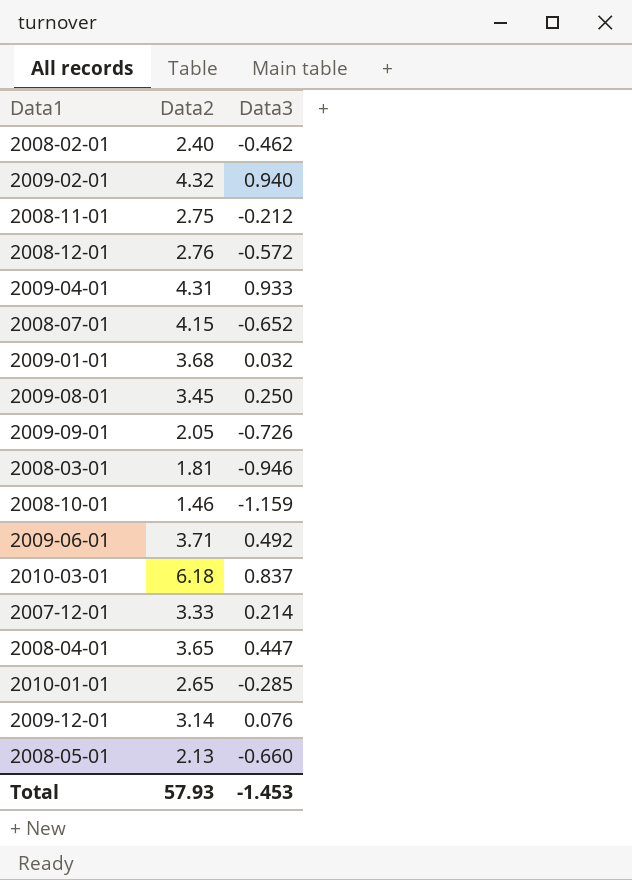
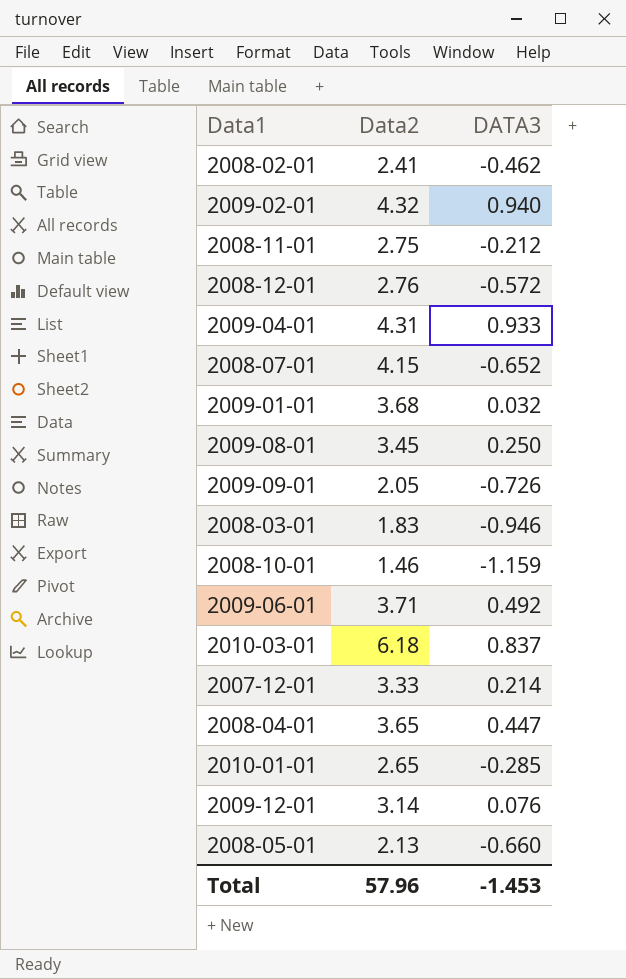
column name: Data3 -> DATA3
2008-02-01 | Data2: 2.40 -> 2.41
2008-03-01 | Data2: 1.81 -> 1.83
Total | Data2: 57.93 -> 57.96

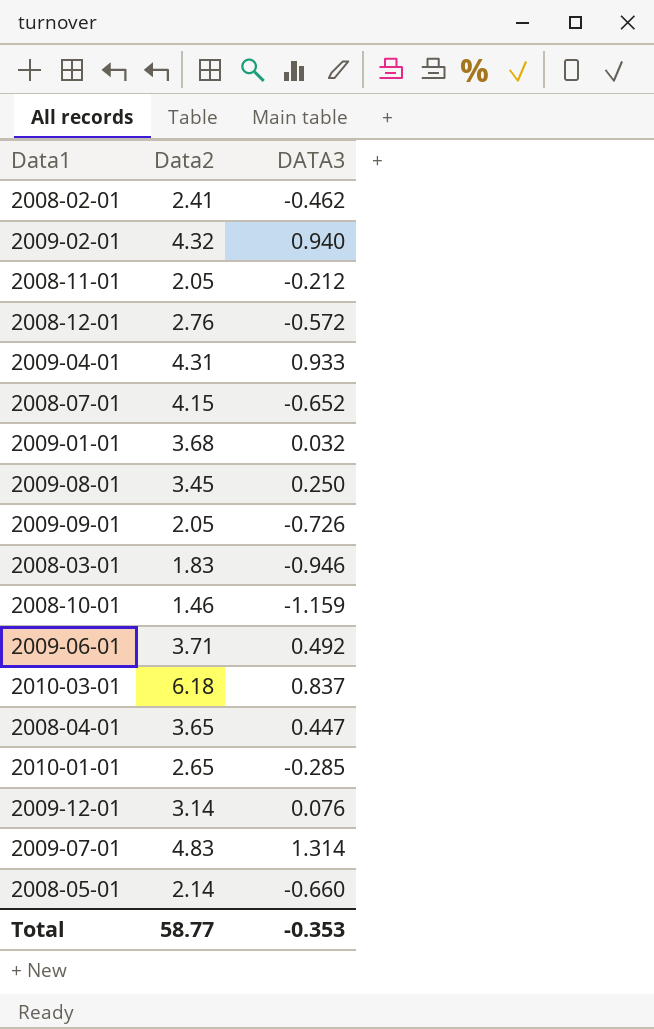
row 2007-12-01: 3.33 | 0.214 -> none
2008-11-01 | Data2: 2.75 -> 2.05
row 2009-07-01: none -> 4.83 | 1.314
2008-05-01 | Data2: 2.13 -> 2.14
Total | Data2: 57.96 -> 58.77
Total | DATA3: -1.453 -> -0.353

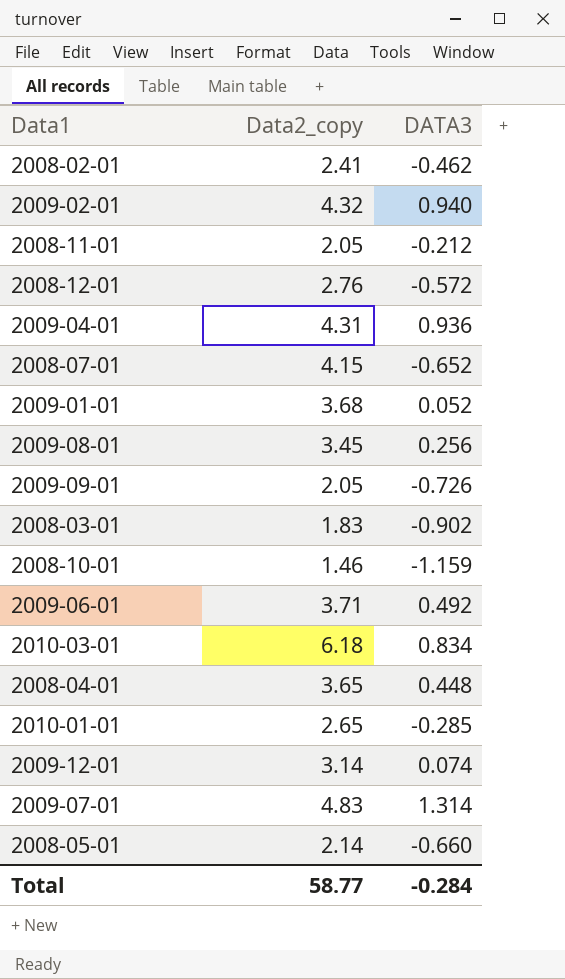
column name: Data2 -> Data2_copy
2009-04-01 | DATA3: 0.933 -> 0.936
2009-01-01 | DATA3: 0.032 -> 0.052
2009-08-01 | DATA3: 0.250 -> 0.256
2008-03-01 | DATA3: -0.946 -> -0.902
2010-03-01 | DATA3: 0.837 -> 0.834
2008-04-01 | DATA3: 0.447 -> 0.448
2009-12-01 | DATA3: 0.076 -> 0.074
Total | DATA3: -0.353 -> -0.284

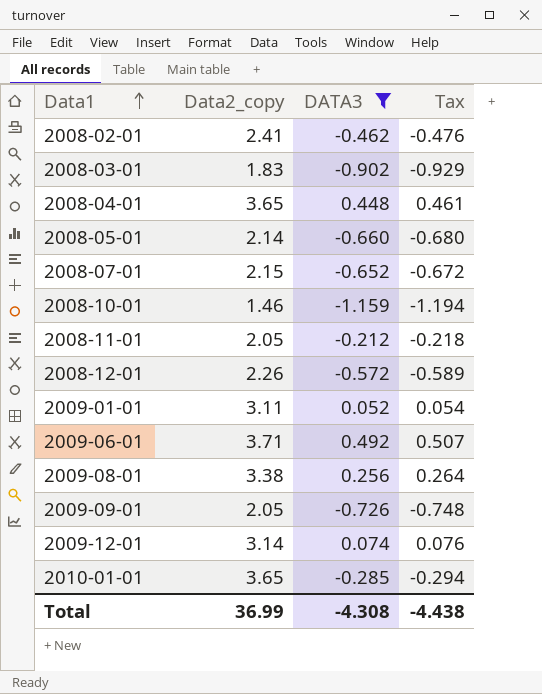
filter: none -> DATA3 <= 0.492
row order: none -> Data1 ascending
column Tax | formula: none -> [DATA3] * 1.03
2008-07-01 | Data2_copy: 4.15 -> 2.15
2008-12-01 | Data2_copy: 2.76 -> 2.26
2009-01-01 | Data2_copy: 3.68 -> 3.11
2009-08-01 | Data2_copy: 3.45 -> 3.38
2010-01-01 | Data2_copy: 2.65 -> 3.65
Total | Data2_copy: 58.77 -> 36.99
Total | DATA3: -0.284 -> -4.308

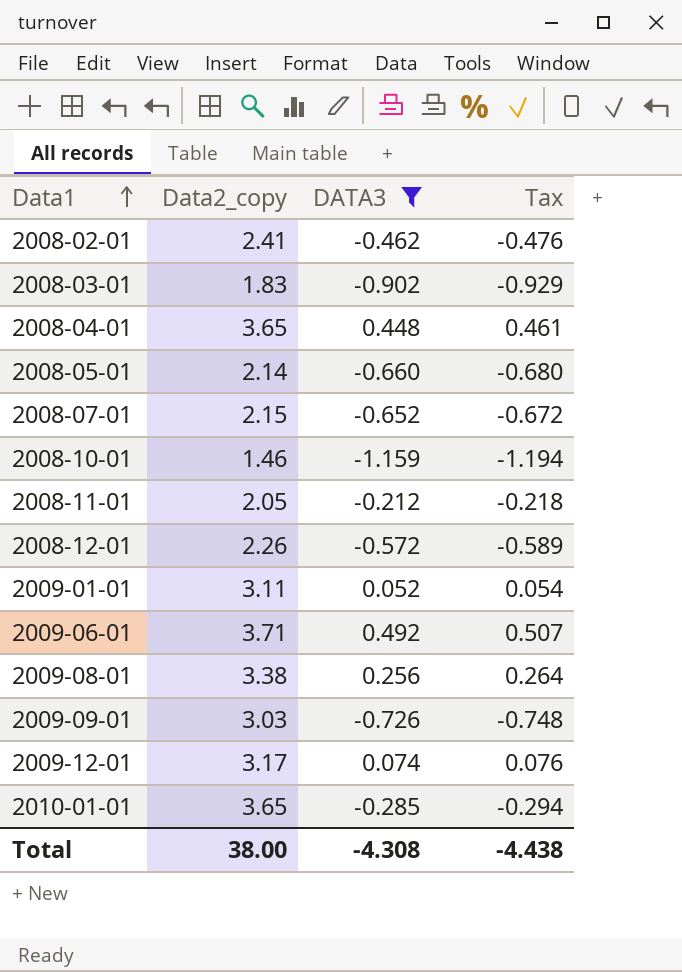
2009-09-01 | Data2_copy: 2.05 -> 3.03
2009-12-01 | Data2_copy: 3.14 -> 3.17
Total | Data2_copy: 36.99 -> 38.00

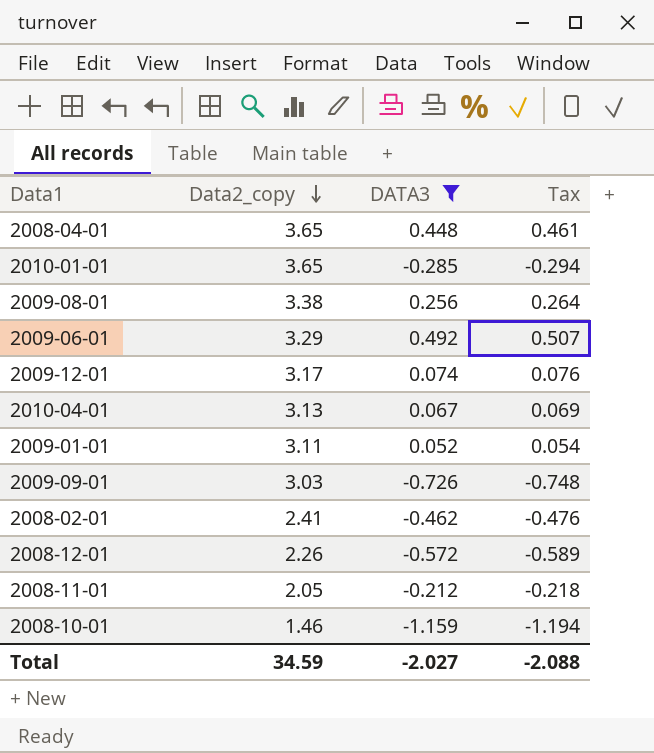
row order: Data1 ascending -> Data2_copy descending
row 2008-03-01: 1.83 | -0.902 | -0.929 -> none
row 2008-05-01: 2.14 | -0.660 | -0.680 -> none
row 2008-07-01: 2.15 | -0.652 | -0.672 -> none
2009-06-01 | Data2_copy: 3.71 -> 3.29
row 2010-04-01: none -> 3.13 | 0.067 | 0.069
Total | Data2_copy: 38.00 -> 34.59
Total | DATA3: -4.308 -> -2.027
Total | Tax: -4.438 -> -2.088

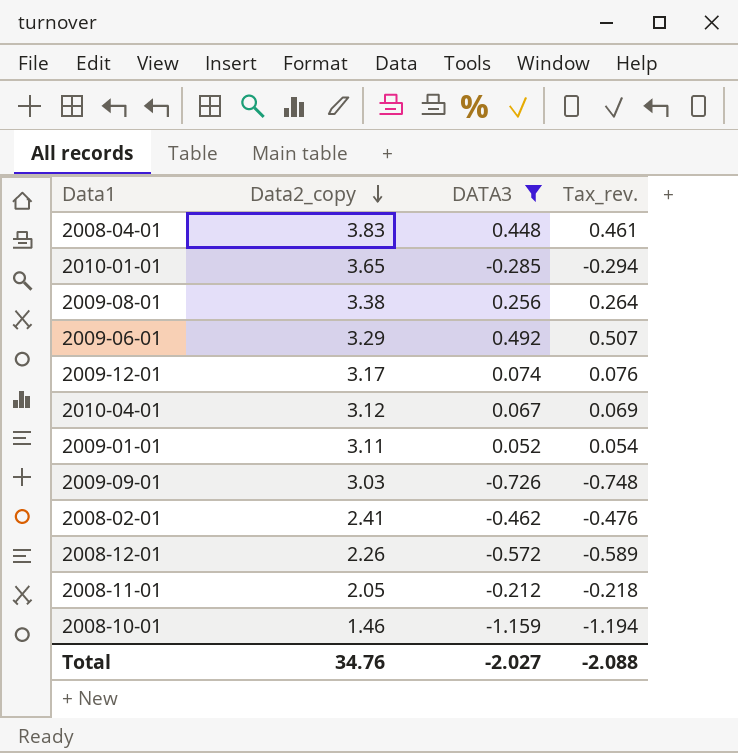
column name: Tax -> Tax_rev.
2008-04-01 | Data2_copy: 3.65 -> 3.83
2010-04-01 | Data2_copy: 3.13 -> 3.12
Total | Data2_copy: 34.59 -> 34.76

